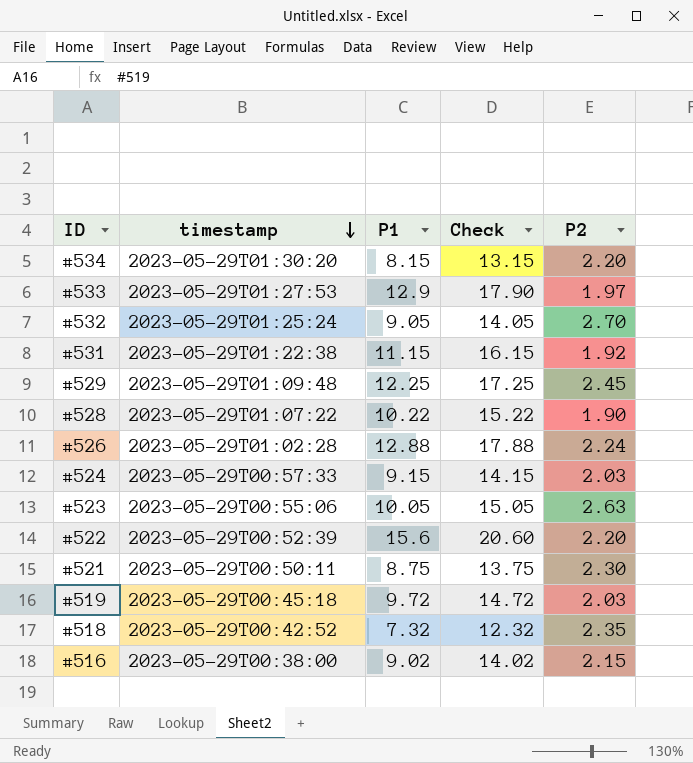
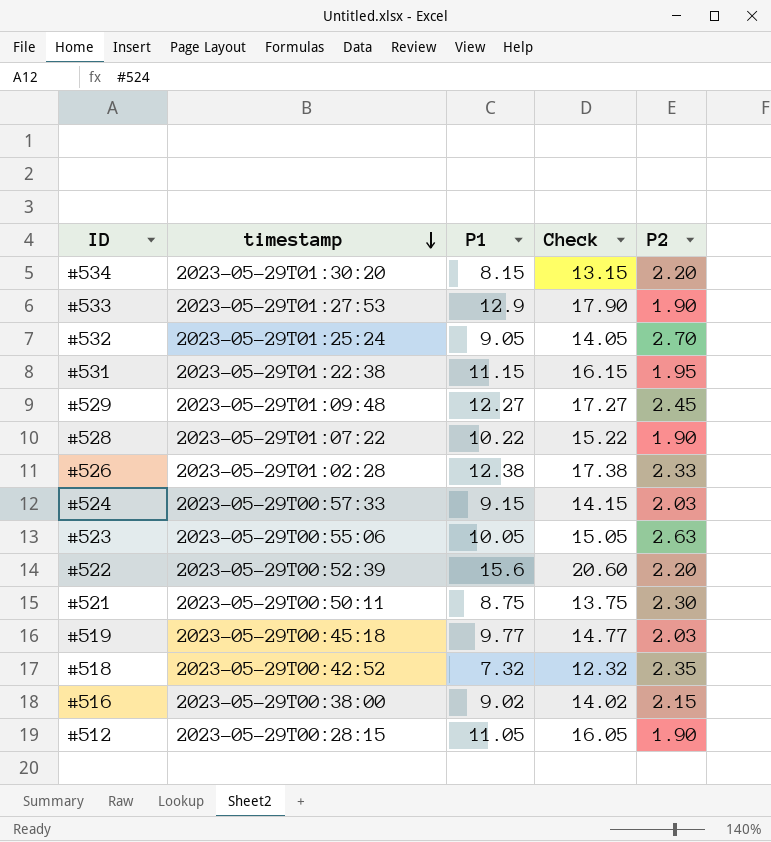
#533 | P2: 1.97 -> 1.90
#531 | P2: 1.92 -> 1.95
#529 | P1: 12.25 -> 12.27
#529 | Check: 17.25 -> 17.27
#526 | P1: 12.88 -> 12.38
#526 | Check: 17.88 -> 17.38
#526 | P2: 2.24 -> 2.33
#519 | P1: 9.72 -> 9.77
#519 | Check: 14.72 -> 14.77
row #512: none -> 2023-05-29T00:28:15 | 11.05 | 16.05 | 1.90

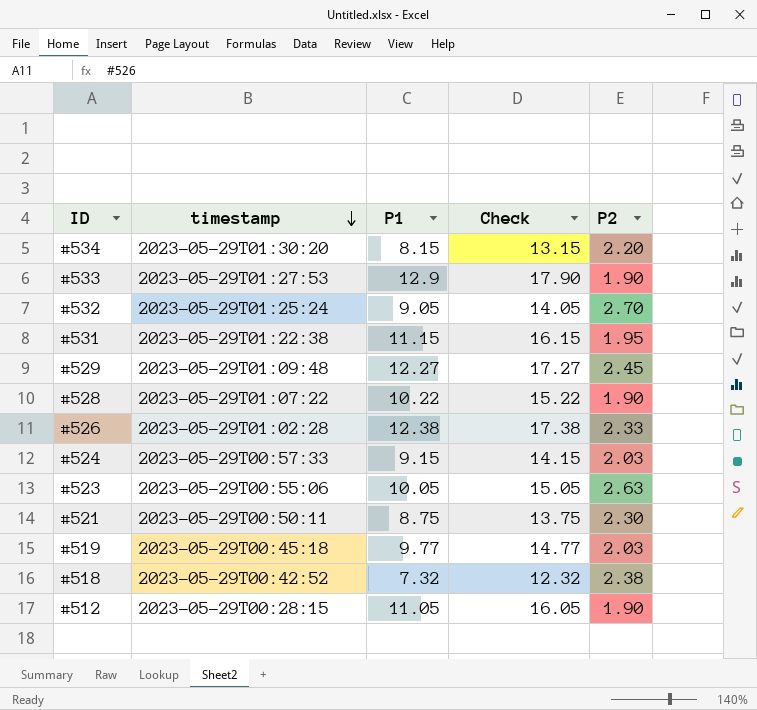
row #522: 2023-05-29T00:52:39 | 15.6 | 20.60 | 2.20 -> none
row #516: 2023-05-29T00:38:00 | 9.02 | 14.02 | 2.15 -> none
#518 | P2: 2.35 -> 2.38

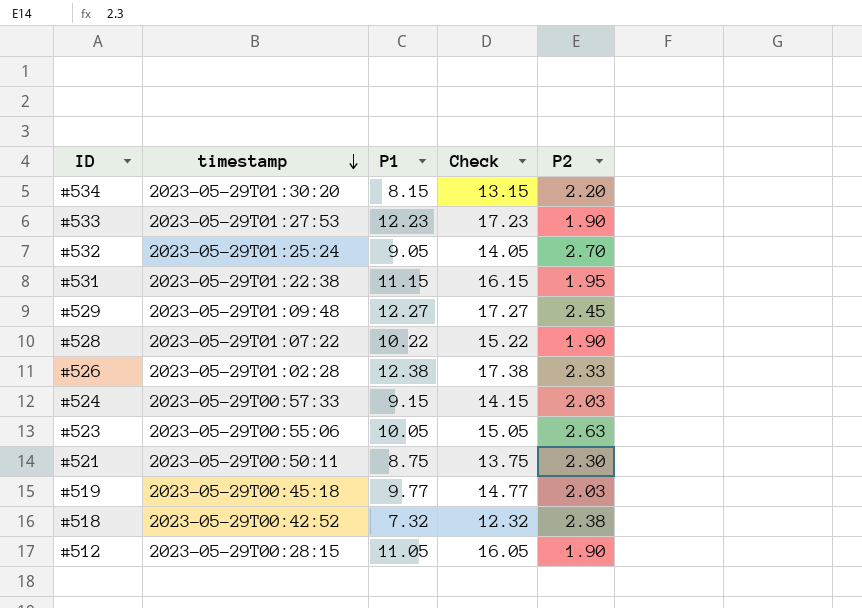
#533 | P1: 12.9 -> 12.23
#533 | Check: 17.90 -> 17.23

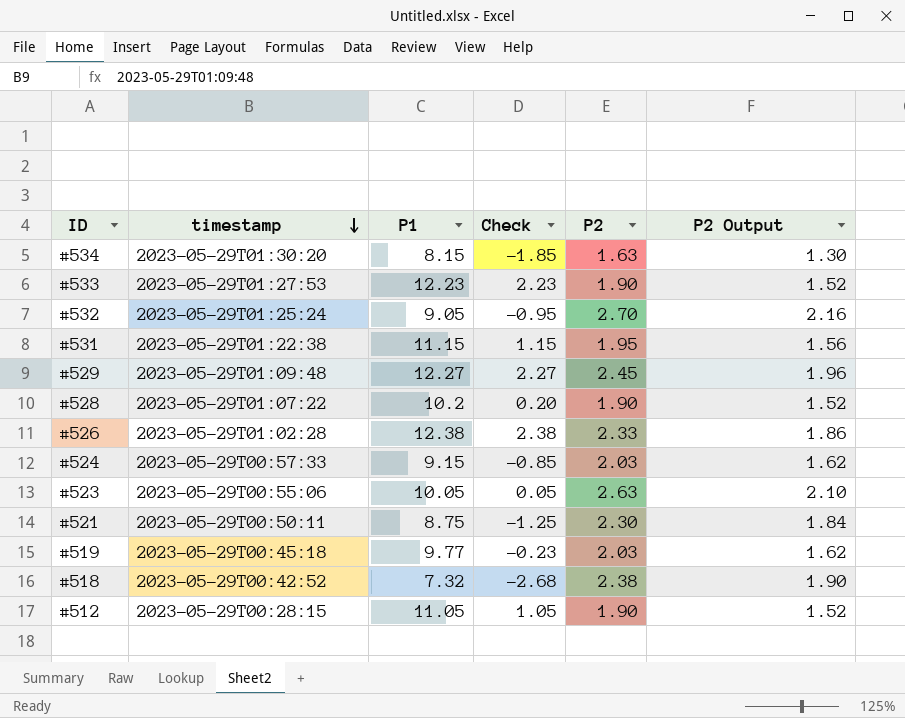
column Check | formula: [P1] + 5 -> [P1] - 10
column P2 Output | formula: none -> [P2] * 0.8
#534 | P2: 2.20 -> 1.63
#528 | P1: 10.22 -> 10.2

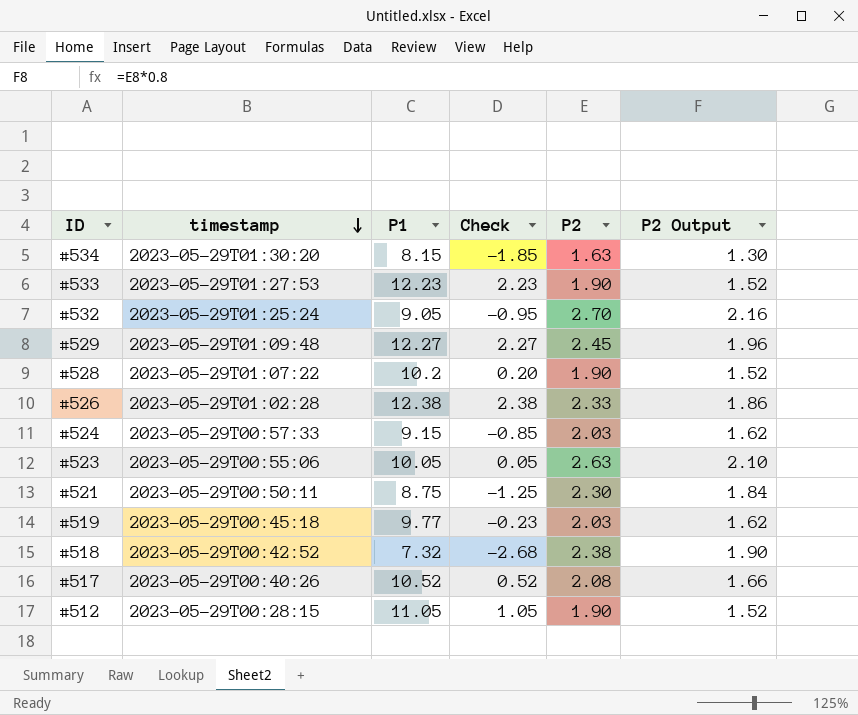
row #531: 2023-05-29T01:22:38 | 11.15 | 1.15 | 1.95 | 1.56 -> none
row #517: none -> 2023-05-29T00:40:26 | 10.52 | 0.52 | 2.08 | 1.66

